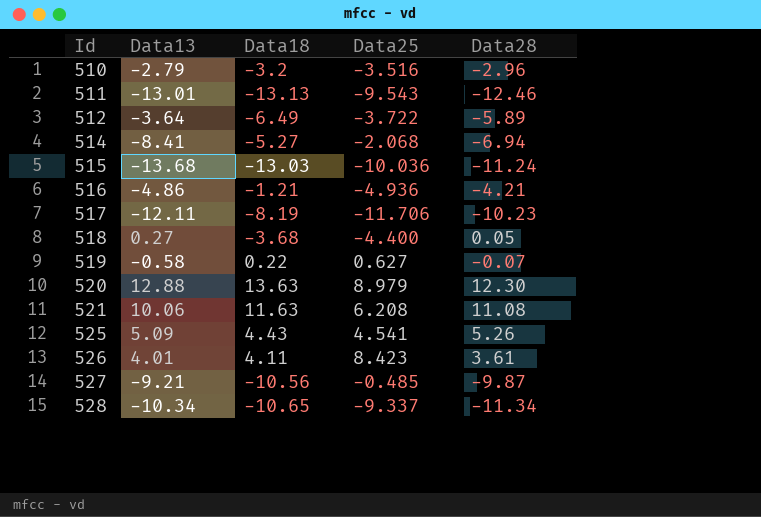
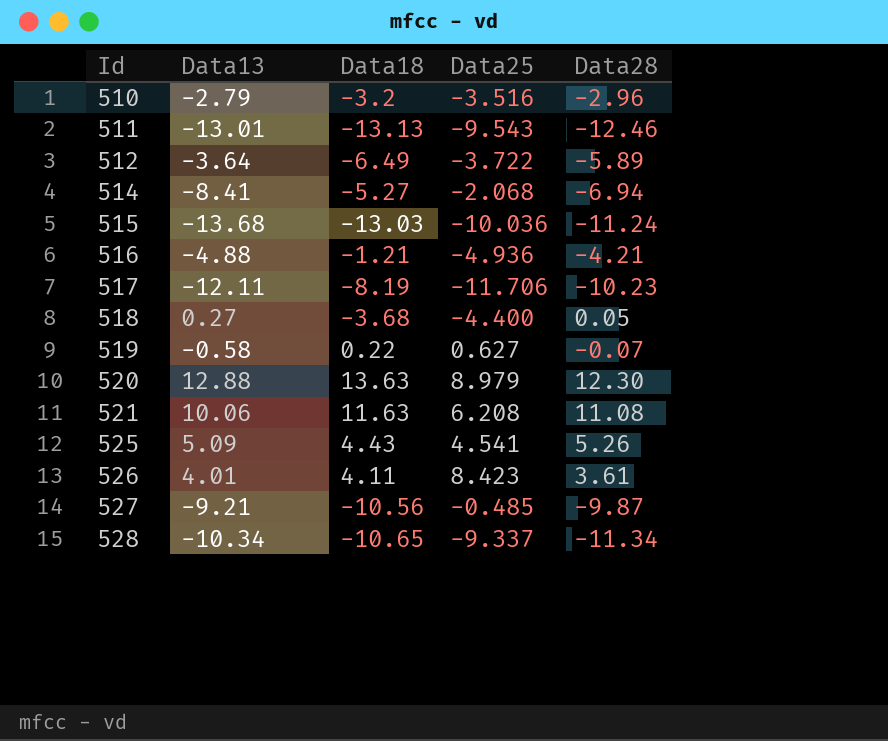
516 | Data13: -4.86 -> -4.88

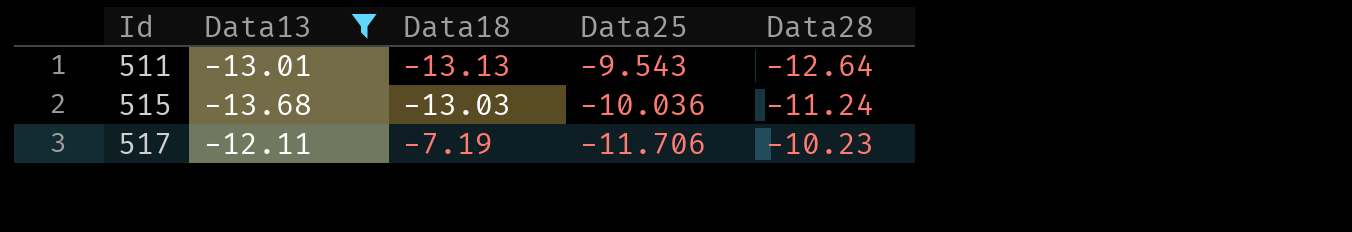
filter: none -> Data13 <= -12.11
511 | Data28: -12.46 -> -12.64
517 | Data18: -8.19 -> -7.19

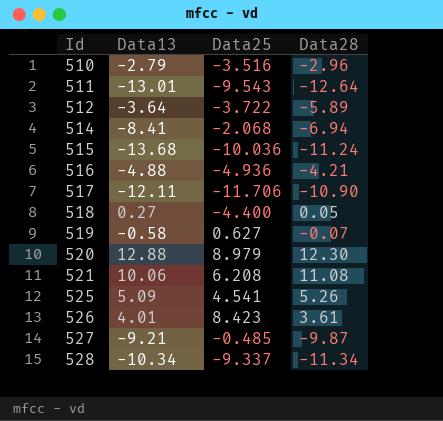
filter: Data13 <= -12.11 -> none
column Data18 | position: 3 -> none
517 | Data28: -10.23 -> -10.90

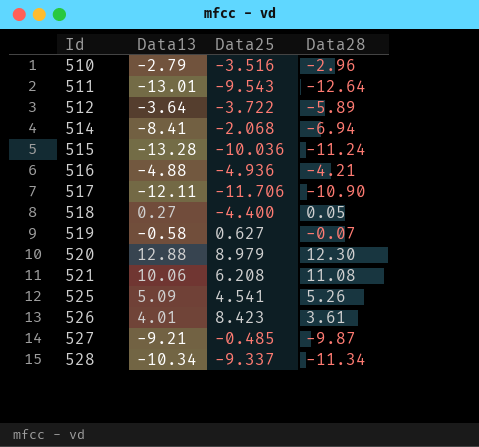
515 | Data13: -13.68 -> -13.28

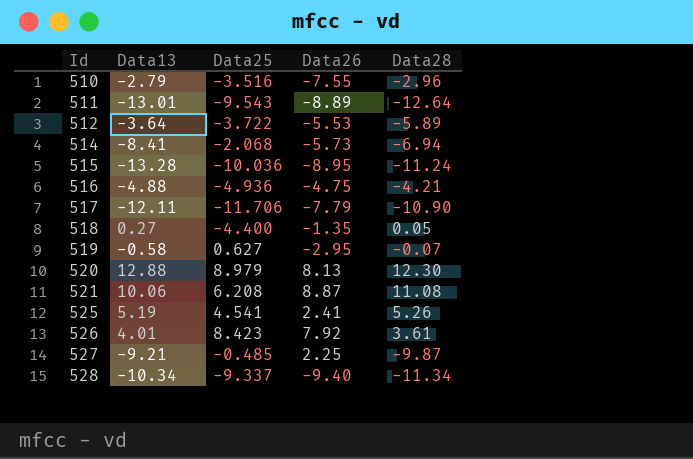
column Data26 | position: none -> 4
525 | Data13: 5.09 -> 5.19

